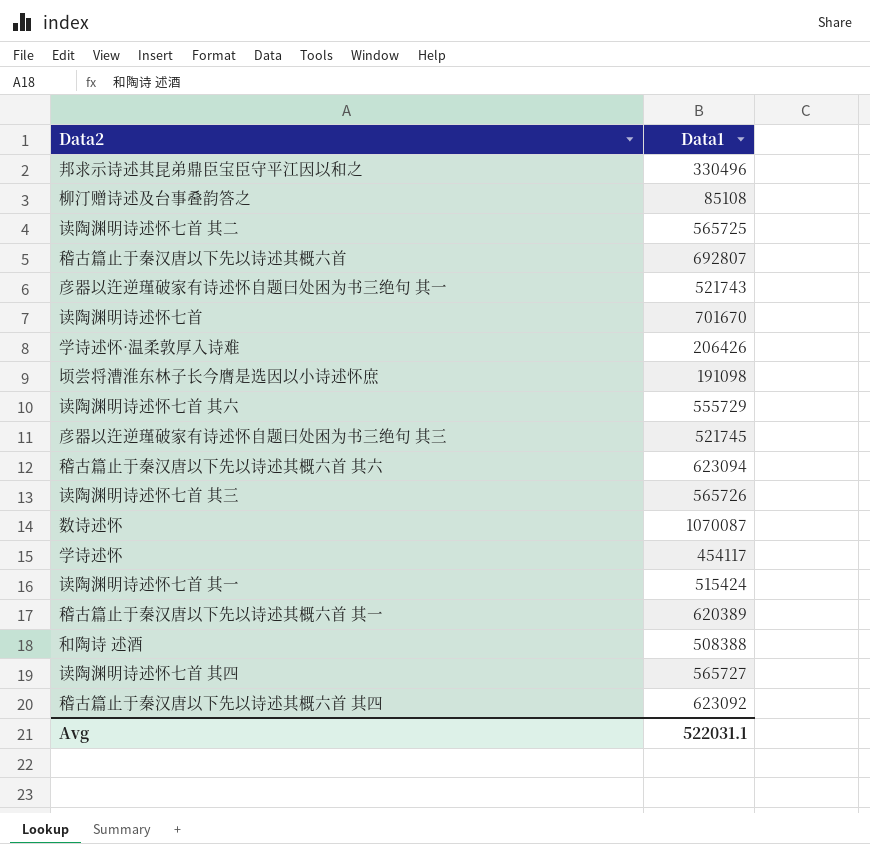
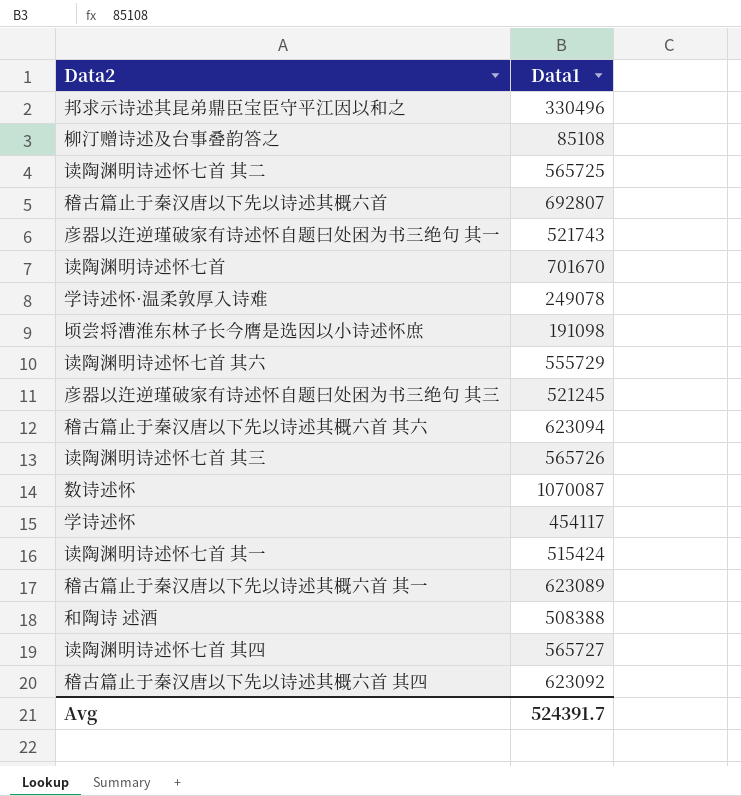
学诗述怀·温柔敦厚入诗难 | Data1: 206426 -> 249078
彦器以迕逆瑾破家有诗述怀自题曰处困为书三绝句 其三 | Data1: 521745 -> 521245
稽古篇止于秦汉唐以下先以诗述其概六首 其一 | Data1: 620389 -> 623089
Avg | Data1: 522031.1 -> 524391.7

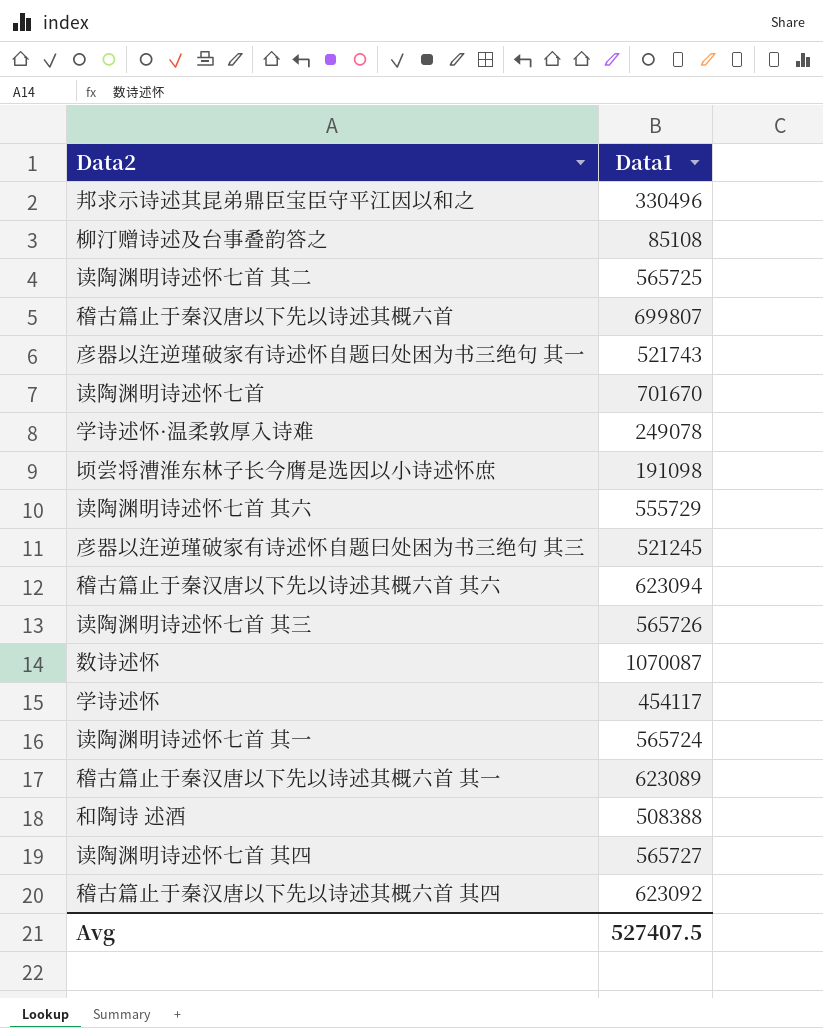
稽古篇止于秦汉唐以下先以诗述其概六首 | Data1: 692807 -> 699807
读陶渊明诗述怀七首 其一 | Data1: 515424 -> 565724
Avg | Data1: 524391.7 -> 527407.5

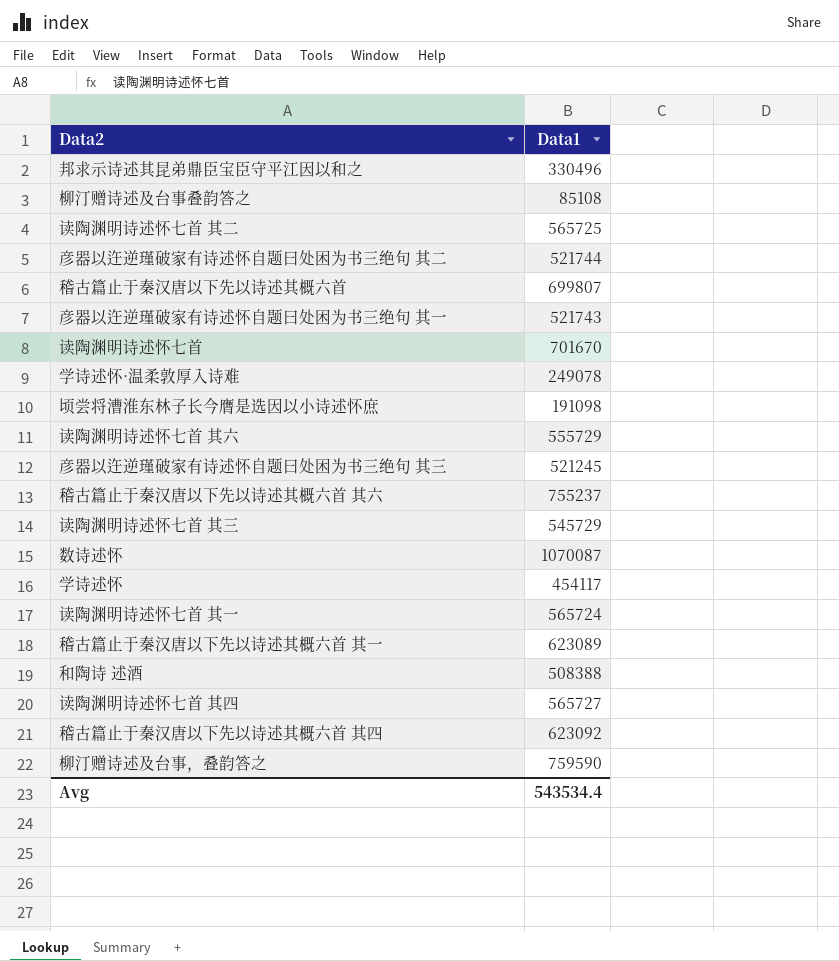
row 彦器以迕逆瑾破家有诗述怀自题曰处困为书三绝句 其二: none -> 521744
稽古篇止于秦汉唐以下先以诗述其概六首 其六 | Data1: 623094 -> 755237
读陶渊明诗述怀七首 其三 | Data1: 565726 -> 545729
row 柳汀赠诗述及台事，叠韵答之: none -> 759590
Avg | Data1: 527407.5 -> 543534.4

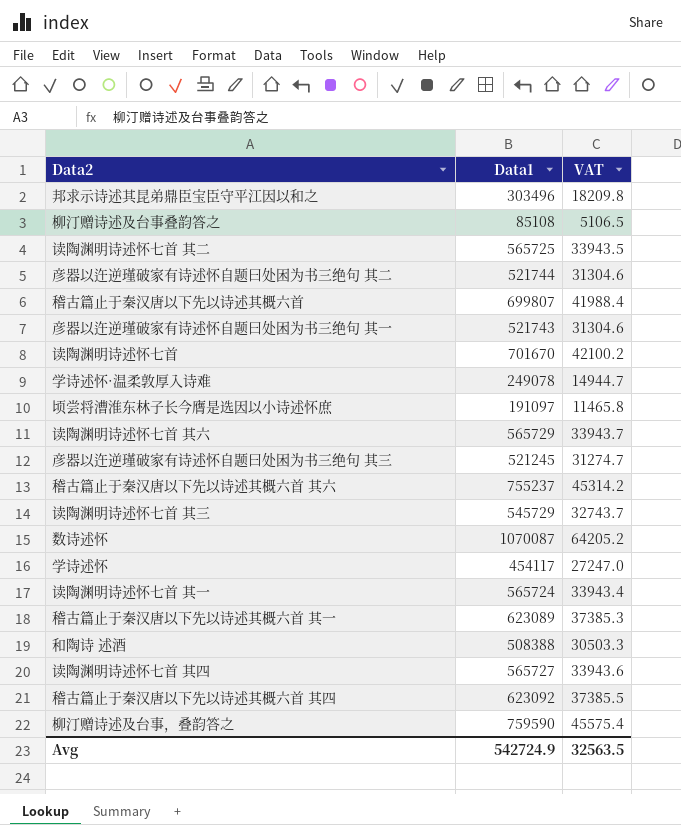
column VAT | formula: none -> [Data1] * 0.06
邦求示诗述其昆弟鼎臣宝臣守平江因以和之 | Data1: 330496 -> 303496
顷尝将漕淮东林子长今膺是选因以小诗述怀庶 | Data1: 191098 -> 191097
读陶渊明诗述怀七首 其六 | Data1: 555729 -> 565729
Avg | Data1: 543534.4 -> 542724.9

